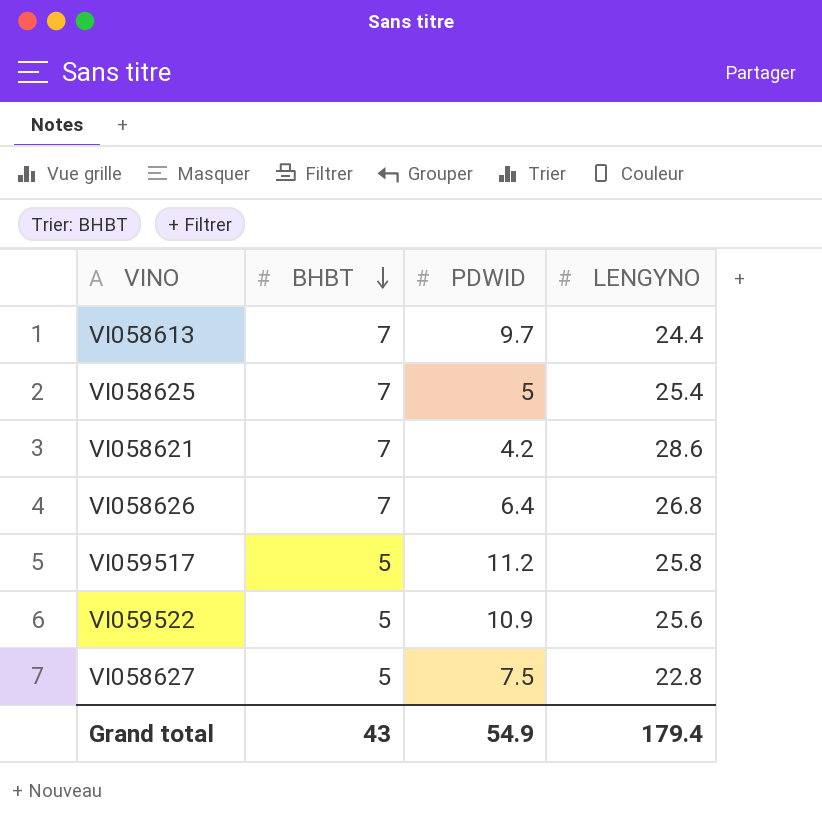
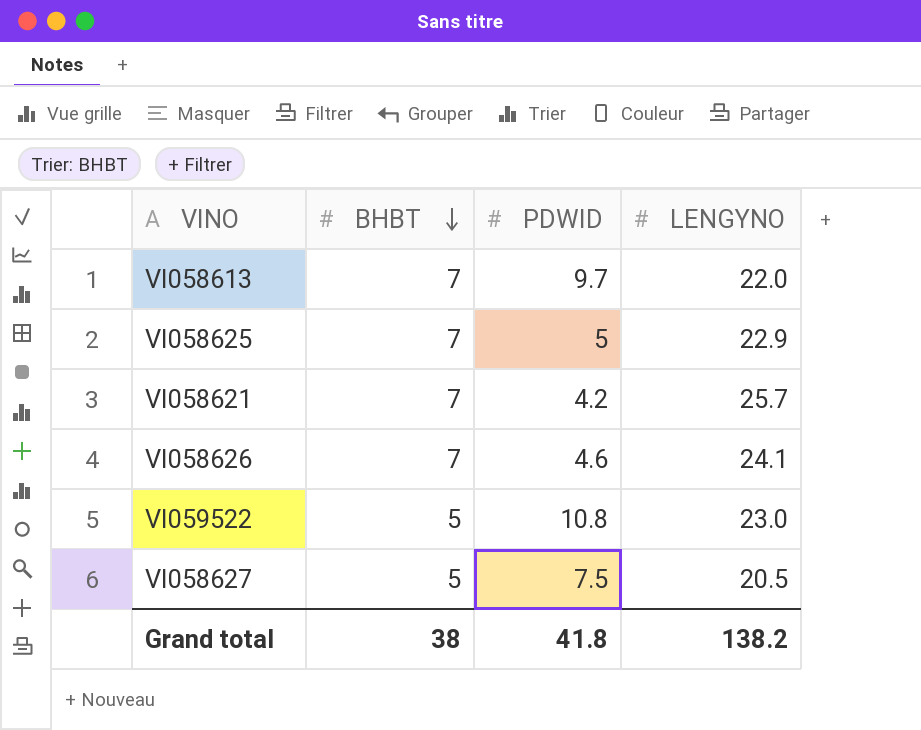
row VI059517: 5 | 11.2 | 25.8 -> none
VI058613 | LENGYNO: 24.4 -> 22.0
VI058625 | LENGYNO: 25.4 -> 22.9
VI058621 | LENGYNO: 28.6 -> 25.7
VI058626 | PDWID: 6.4 -> 4.6
VI058626 | LENGYNO: 26.8 -> 24.1
VI059522 | PDWID: 10.9 -> 10.8
VI059522 | LENGYNO: 25.6 -> 23.0
VI058627 | LENGYNO: 22.8 -> 20.5
Grand total | BHBT: 43 -> 38
Grand total | PDWID: 54.9 -> 41.8
Grand total | LENGYNO: 179.4 -> 138.2

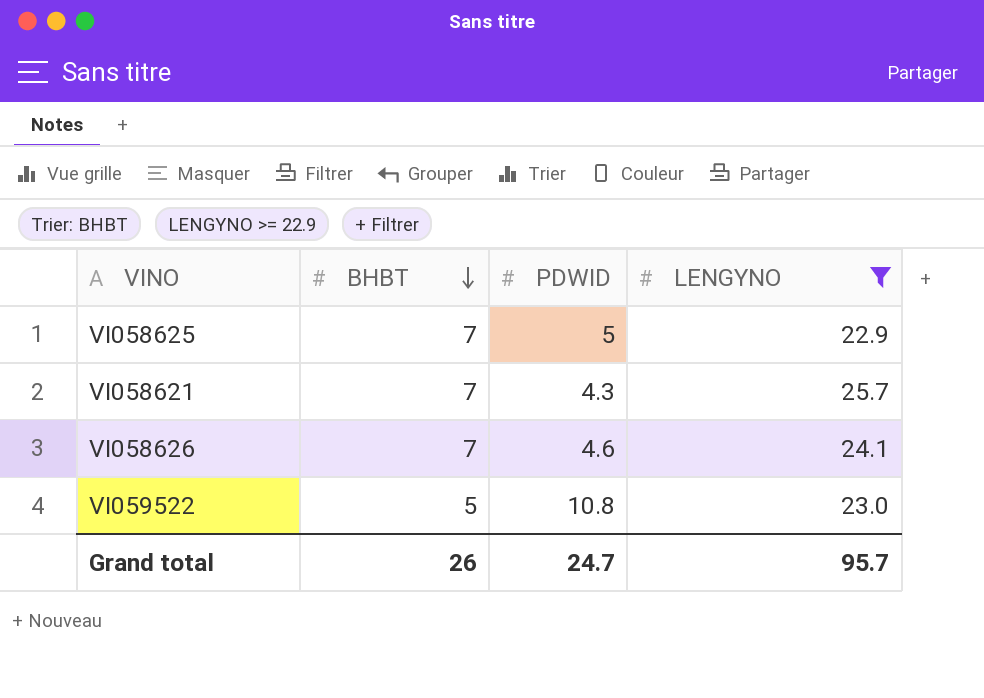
filter: none -> LENGYNO >= 22.9
VI058621 | PDWID: 4.2 -> 4.3
Grand total | BHBT: 38 -> 26
Grand total | PDWID: 41.8 -> 24.7
Grand total | LENGYNO: 138.2 -> 95.7

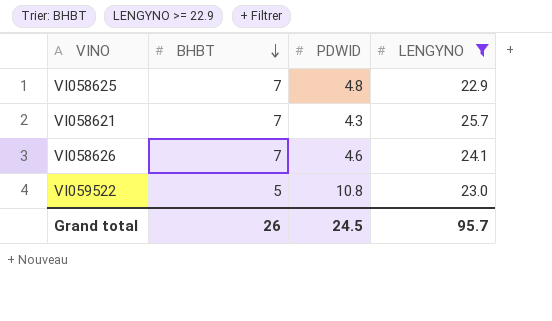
VI058625 | PDWID: 5 -> 4.8
Grand total | PDWID: 24.7 -> 24.5

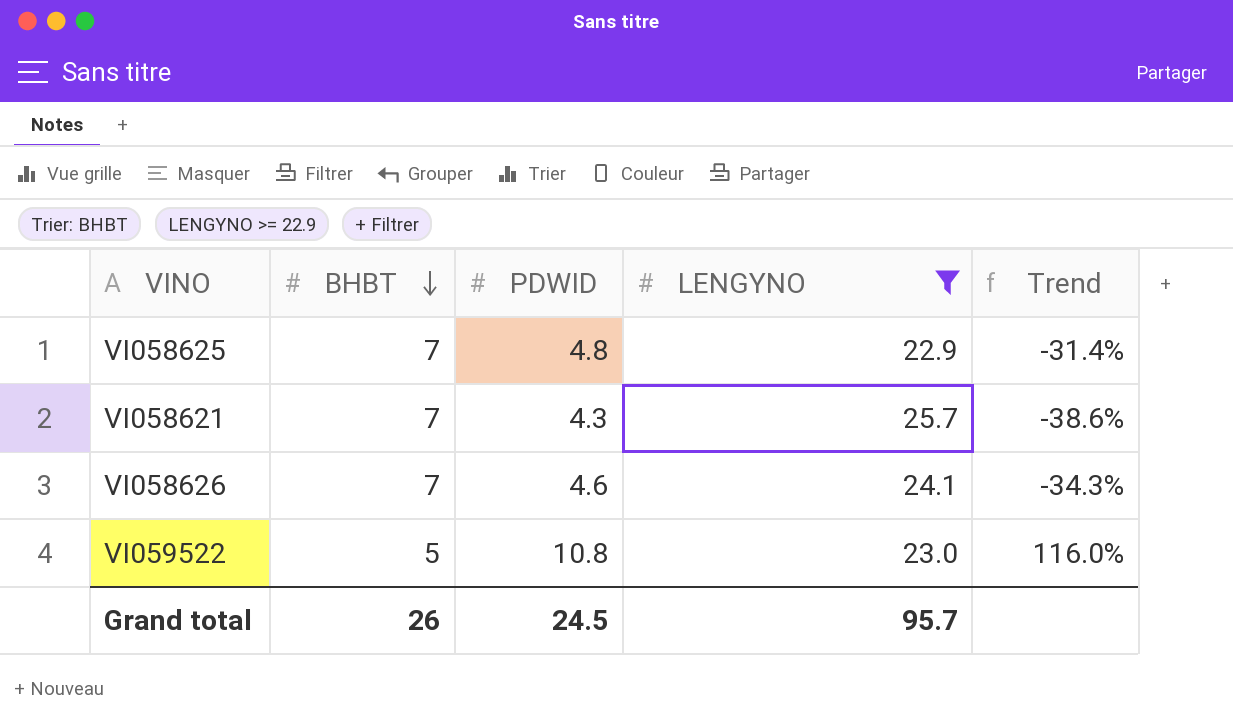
column Trend | formula: none -> ([PDWID] - [BHBT]) / [BHBT]

